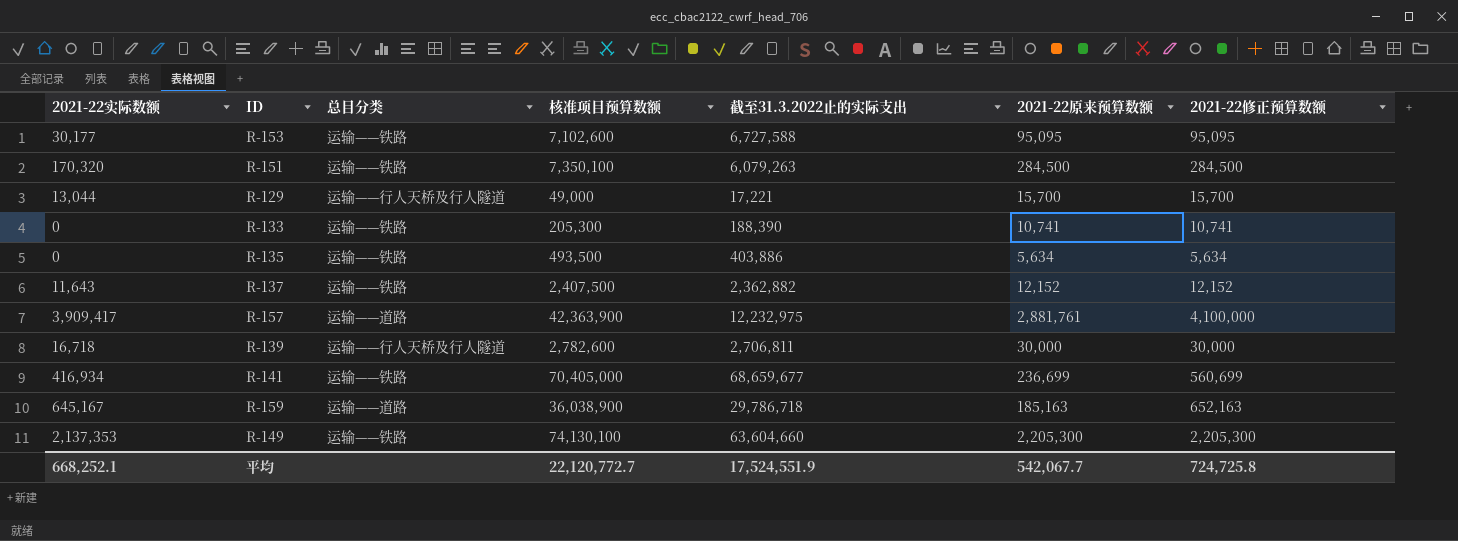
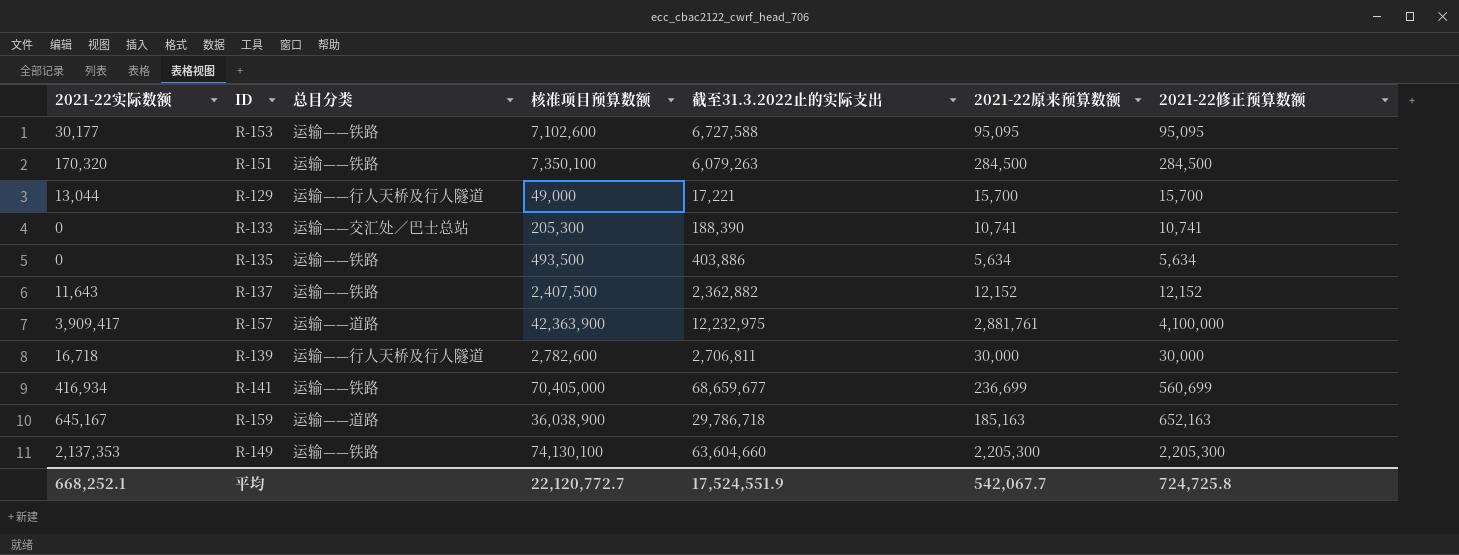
R-133 | 总目分类: 运输——铁路 -> 运输——交汇处／巴士总站

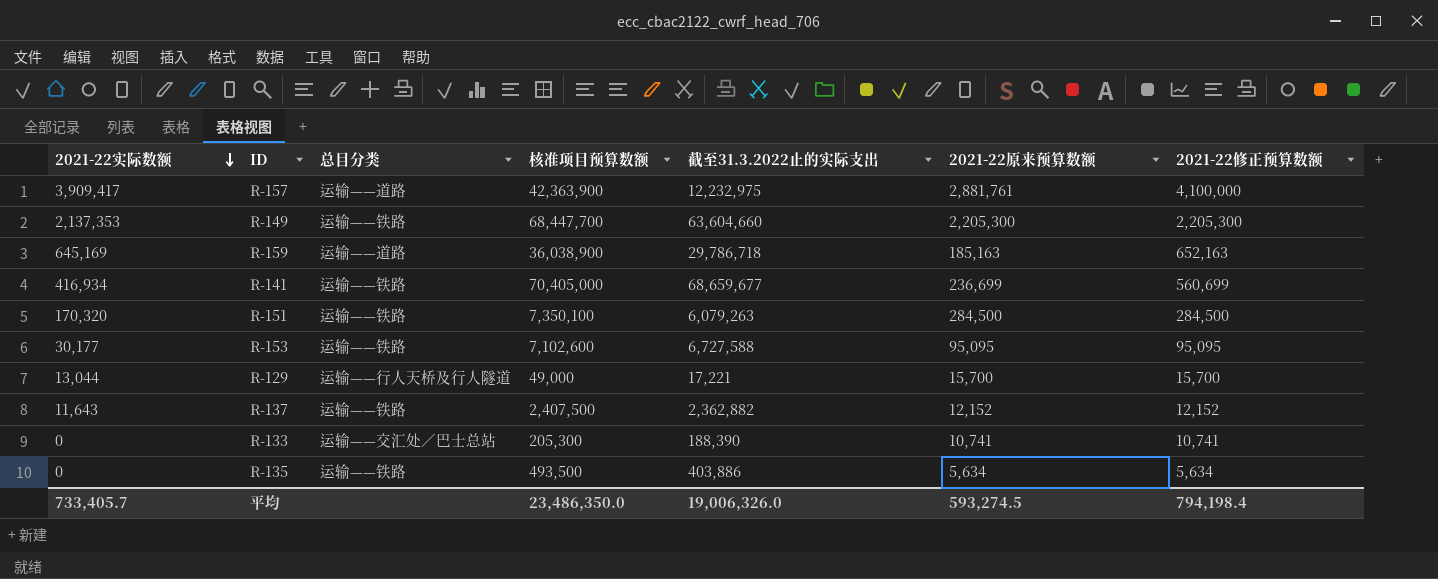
row order: none -> 2021-22实际数额 descending
row R-139: 16,718 | 运输——行人天桥及行人隧道 | 2,782,600 | 2,706,811 | 30,000 | 30,000 -> none
R-149 | 核准项目预算数额: 74,130,100 -> 68,447,700
R-159 | 2021-22实际数额: 645,167 -> 645,169
平均 | 2021-22实际数额: 668,252.1 -> 733,405.7
平均 | 核准项目预算数额: 22,120,772.7 -> 23,486,350.0
平均 | 截至31.3.2022止的实际支出: 17,524,551.9 -> 19,006,326.0
平均 | 2021-22原来预算数额: 542,067.7 -> 593,274.5
平均 | 2021-22修正预算数额: 724,725.8 -> 794,198.4

